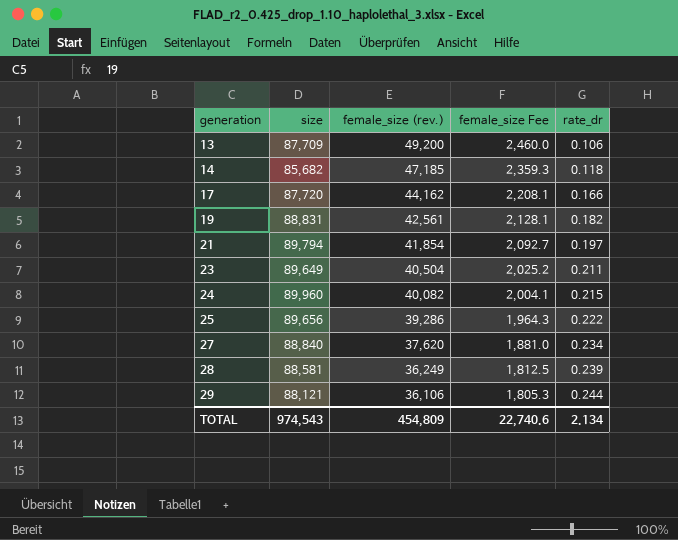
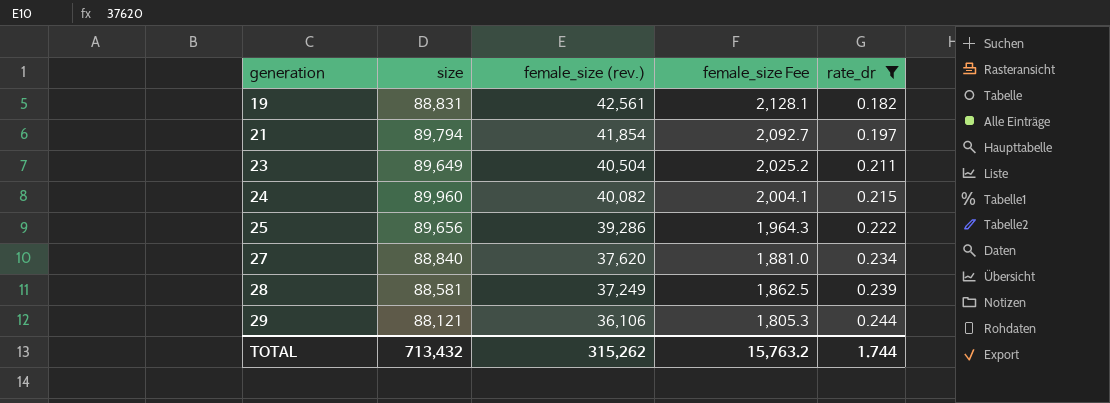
filter: none -> rate_dr >= 0.182
28 | female_size (rev.): 36,249 -> 37,249
28 | female_size Fee: 1,812.5 -> 1,862.5
TOTAL | size: 974,543 -> 713,432
TOTAL | female_size (rev.): 454,809 -> 315,262
TOTAL | female_size Fee: 22,740.6 -> 15,763.2
TOTAL | rate_dr: 2.134 -> 1.744

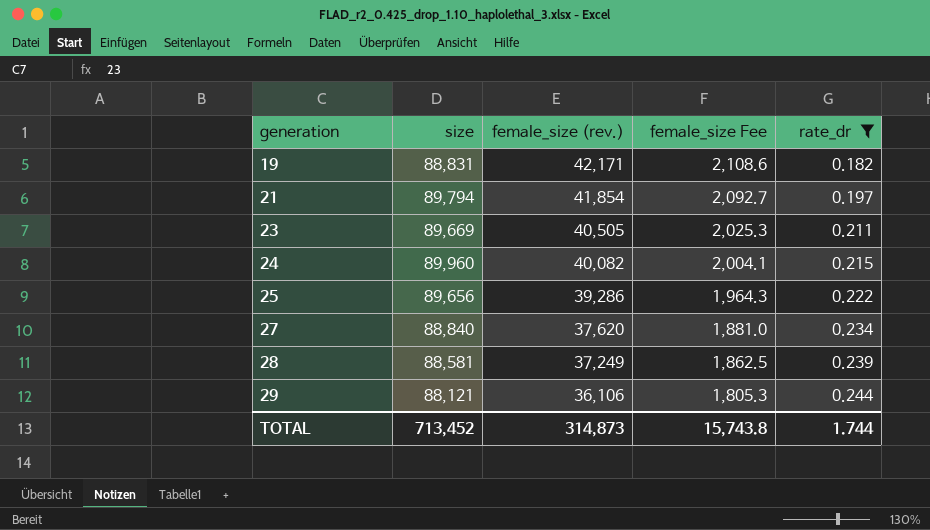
19 | female_size (rev.): 42,561 -> 42,171
19 | female_size Fee: 2,128.1 -> 2,108.6
23 | size: 89,649 -> 89,669
23 | female_size (rev.): 40,504 -> 40,505
23 | female_size Fee: 2,025.2 -> 2,025.3
TOTAL | size: 713,432 -> 713,452
TOTAL | female_size (rev.): 315,262 -> 314,873
TOTAL | female_size Fee: 15,763.2 -> 15,743.8

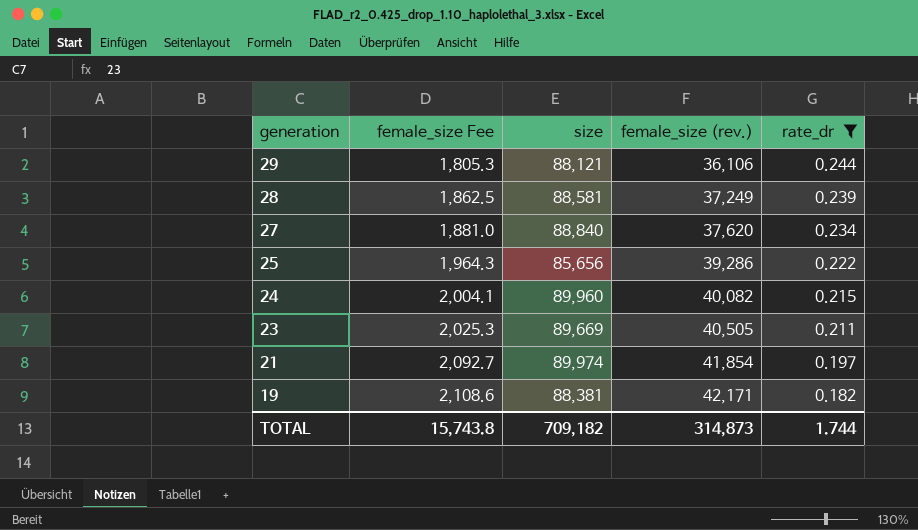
row order: generation ascending -> generation descending
column female_size Fee | position: 4 -> 2
25 | size: 89,656 -> 85,656
21 | size: 89,794 -> 89,974
19 | size: 88,831 -> 88,381
TOTAL | size: 713,452 -> 709,182

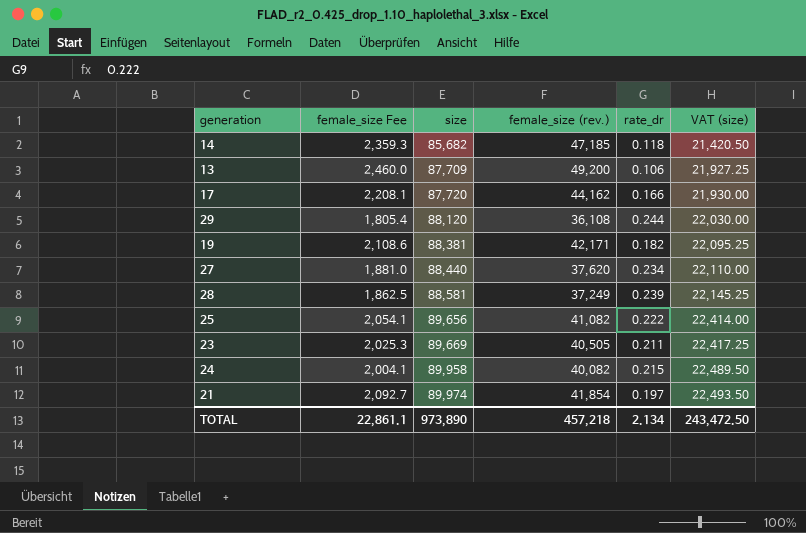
filter: rate_dr >= 0.182 -> none
row order: generation descending -> size ascending
column VAT (size) | formula: none -> [size] * 0.25
29 | female_size Fee: 1,805.3 -> 1,805.4
29 | size: 88,121 -> 88,120
29 | female_size (rev.): 36,106 -> 36,108
27 | size: 88,840 -> 88,440
25 | female_size Fee: 1,964.3 -> 2,054.1
25 | size: 85,656 -> 89,656
25 | female_size (rev.): 39,286 -> 41,082
24 | size: 89,960 -> 89,958
TOTAL | female_size Fee: 15,743.8 -> 22,861.1
TOTAL | size: 709,182 -> 973,890
TOTAL | female_size (rev.): 314,873 -> 457,218
TOTAL | rate_dr: 1.744 -> 2.134

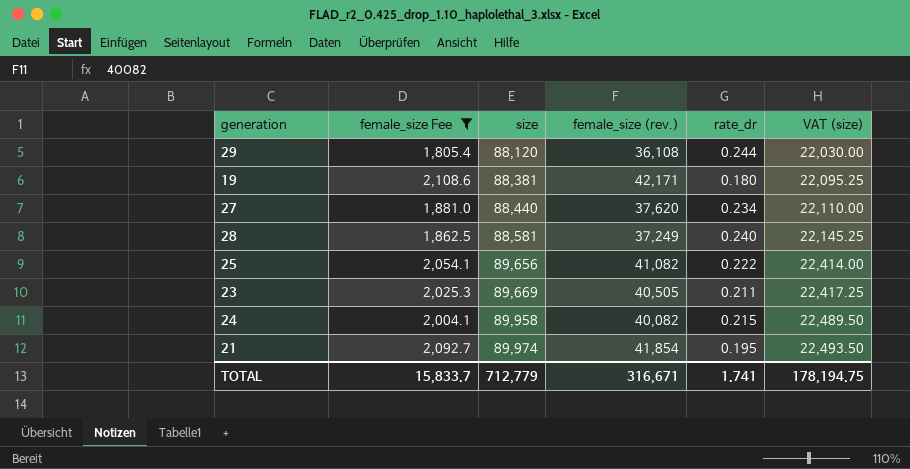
filter: none -> female_size Fee <= 2,108.6
19 | rate_dr: 0.182 -> 0.180
28 | rate_dr: 0.239 -> 0.240
21 | rate_dr: 0.197 -> 0.195
TOTAL | female_size Fee: 22,861.1 -> 15,833.7
TOTAL | size: 973,890 -> 712,779
TOTAL | female_size (rev.): 457,218 -> 316,671
TOTAL | rate_dr: 2.134 -> 1.741
TOTAL | VAT (size): 243,472.50 -> 178,194.75

